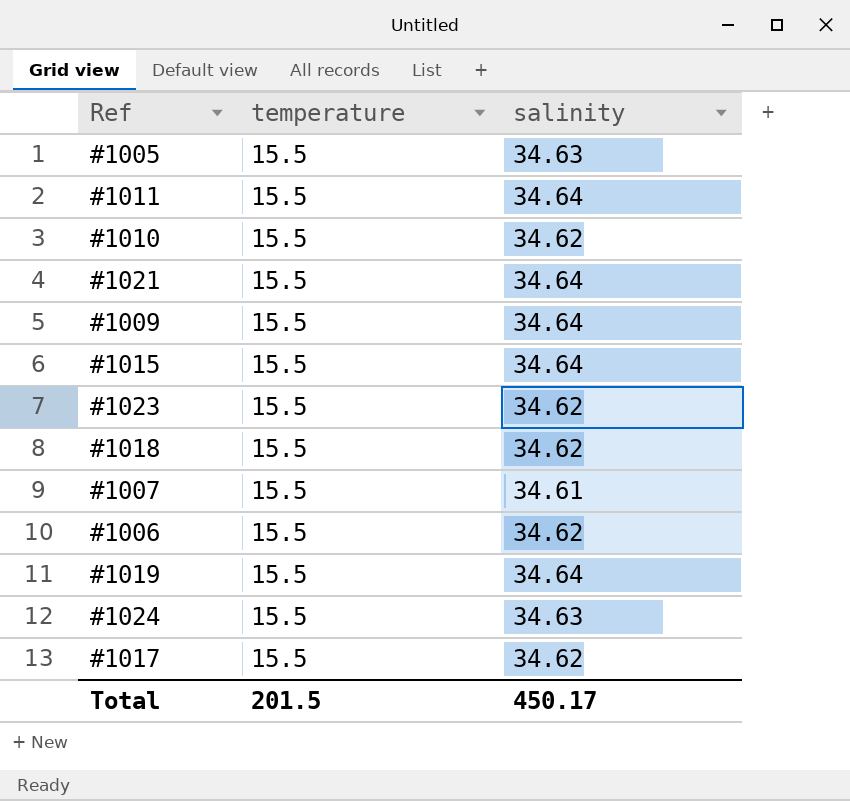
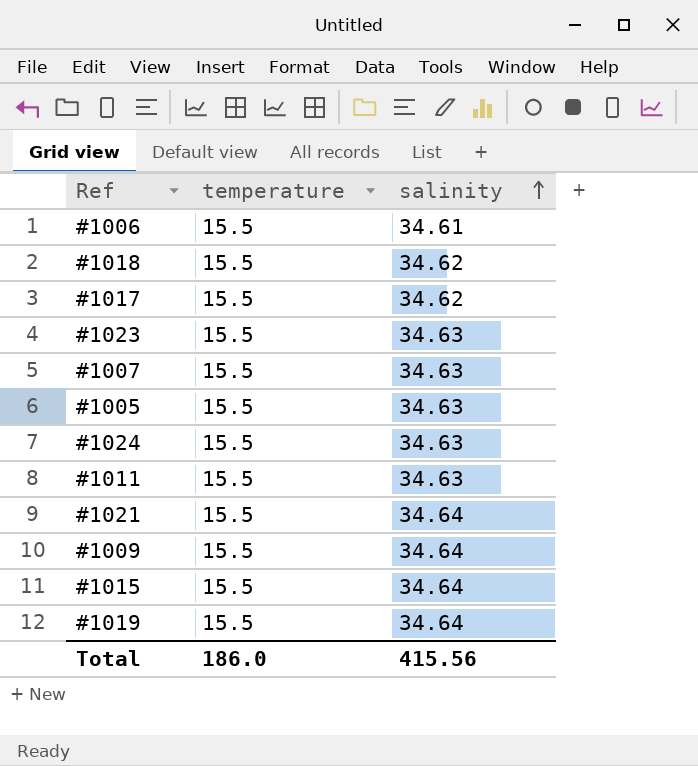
row order: none -> salinity ascending
row #1010: 15.5 | 34.62 -> none
#1006 | salinity: 34.62 -> 34.61
#1023 | salinity: 34.62 -> 34.63
#1007 | salinity: 34.61 -> 34.63
#1011 | salinity: 34.64 -> 34.63
Total | temperature: 201.5 -> 186.0
Total | salinity: 450.17 -> 415.56

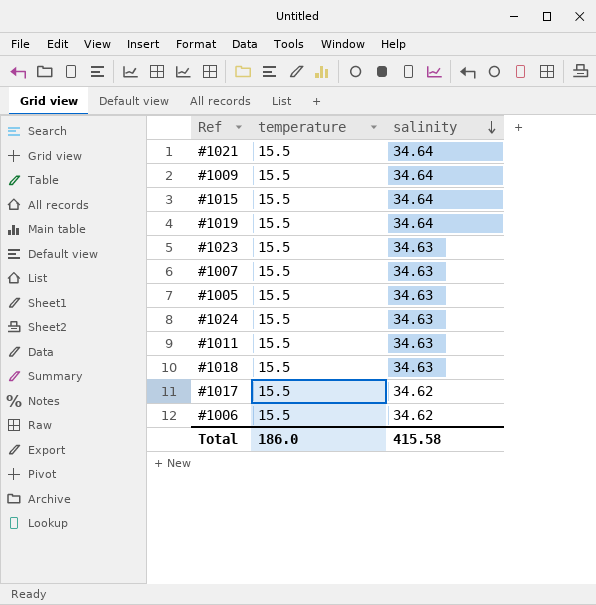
row order: salinity ascending -> salinity descending
#1018 | salinity: 34.62 -> 34.63
#1006 | salinity: 34.61 -> 34.62
Total | salinity: 415.56 -> 415.58

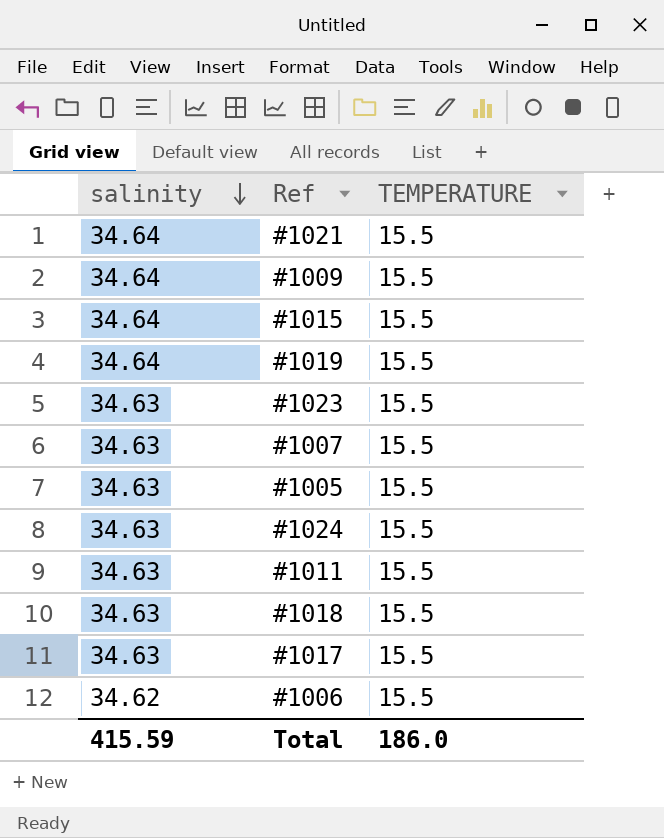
column salinity | position: 3 -> 1
column name: temperature -> TEMPERATURE
#1017 | salinity: 34.62 -> 34.63
Total | salinity: 415.58 -> 415.59

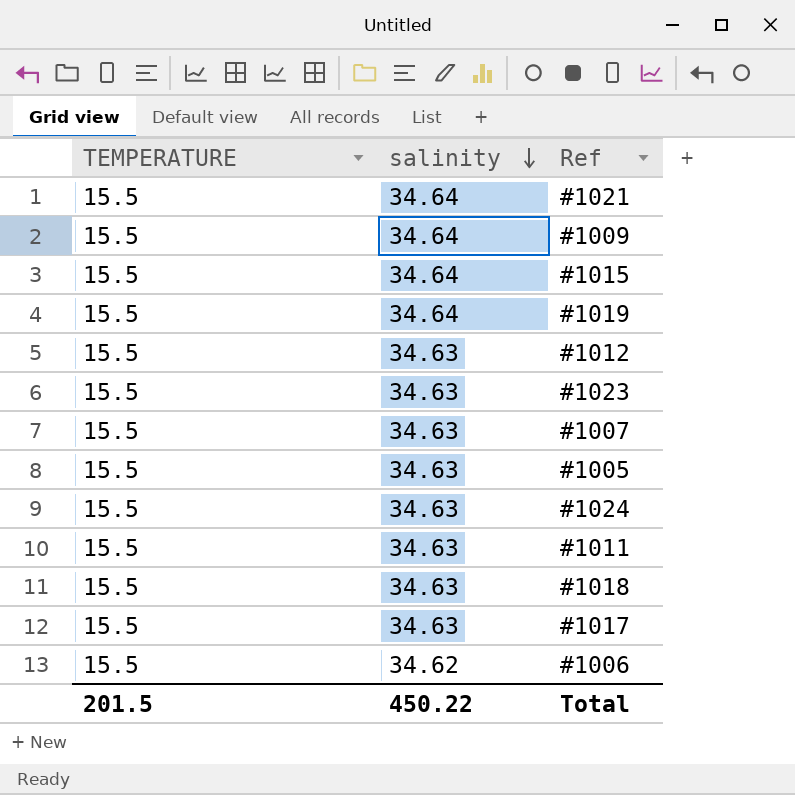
column TEMPERATURE | position: 3 -> 1
row #1012: none -> 15.5 | 34.63
Total | TEMPERATURE: 186.0 -> 201.5
Total | salinity: 415.59 -> 450.22

